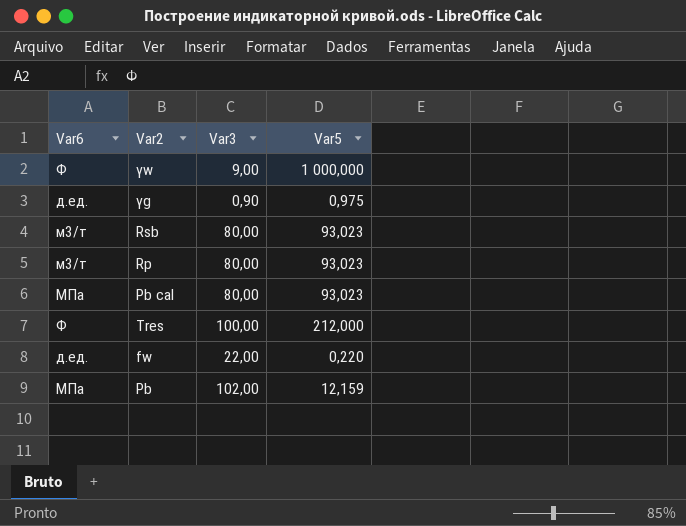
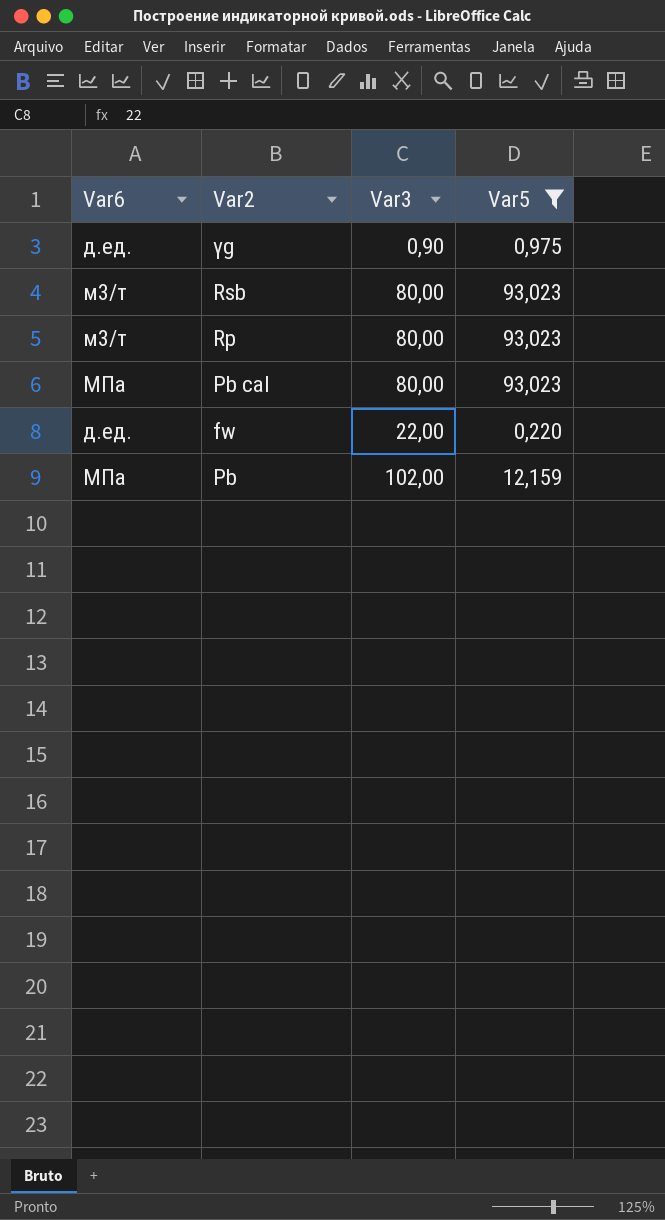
filter: none -> Var5 <= 93,023

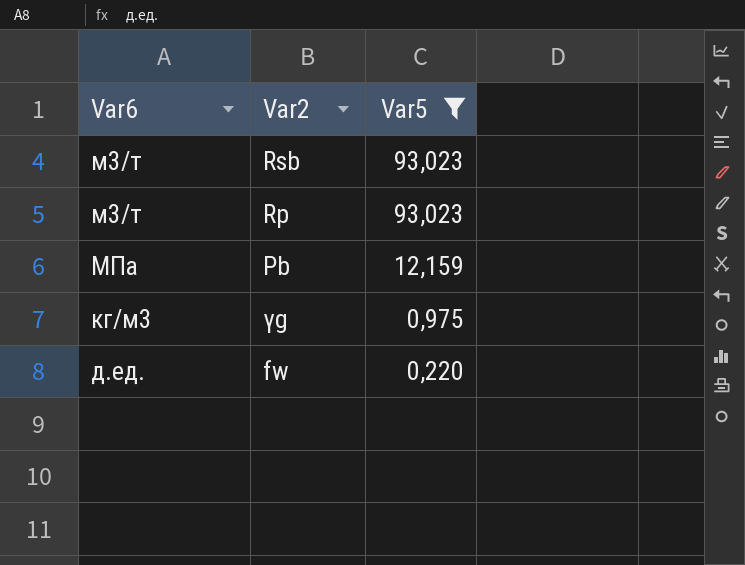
row order: none -> Var5 descending
column Var3 | position: 3 -> none
row Pb cal: МПа | 80,00 | 93,023 -> none
γg | Var6: д.ед. -> кг/м3

